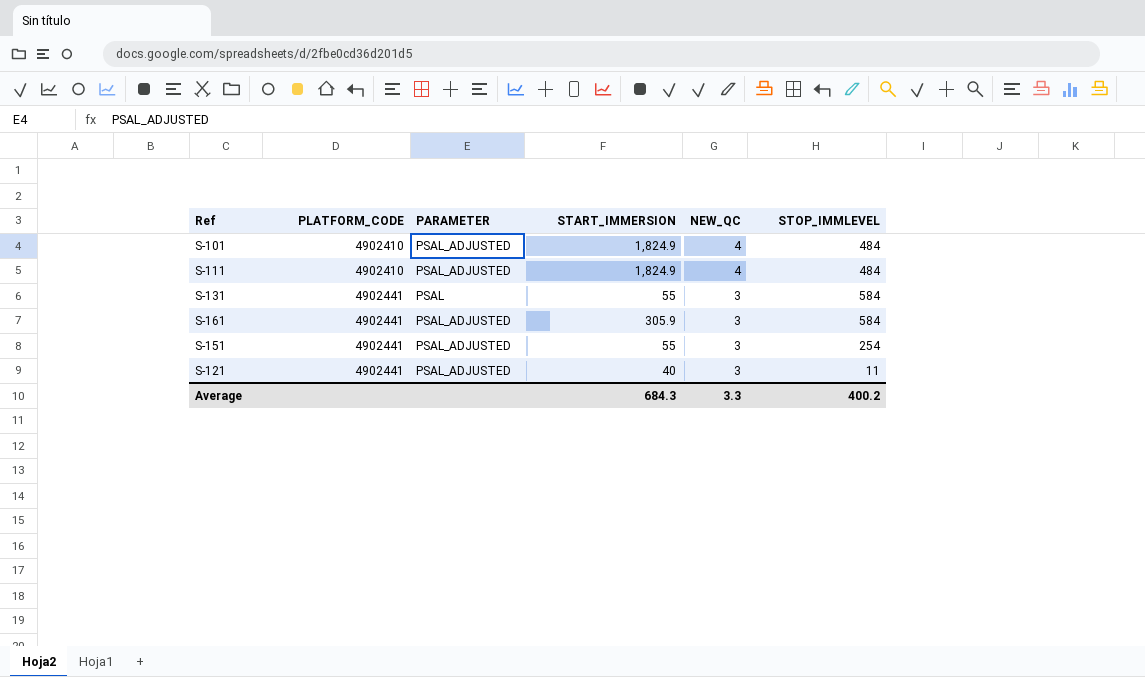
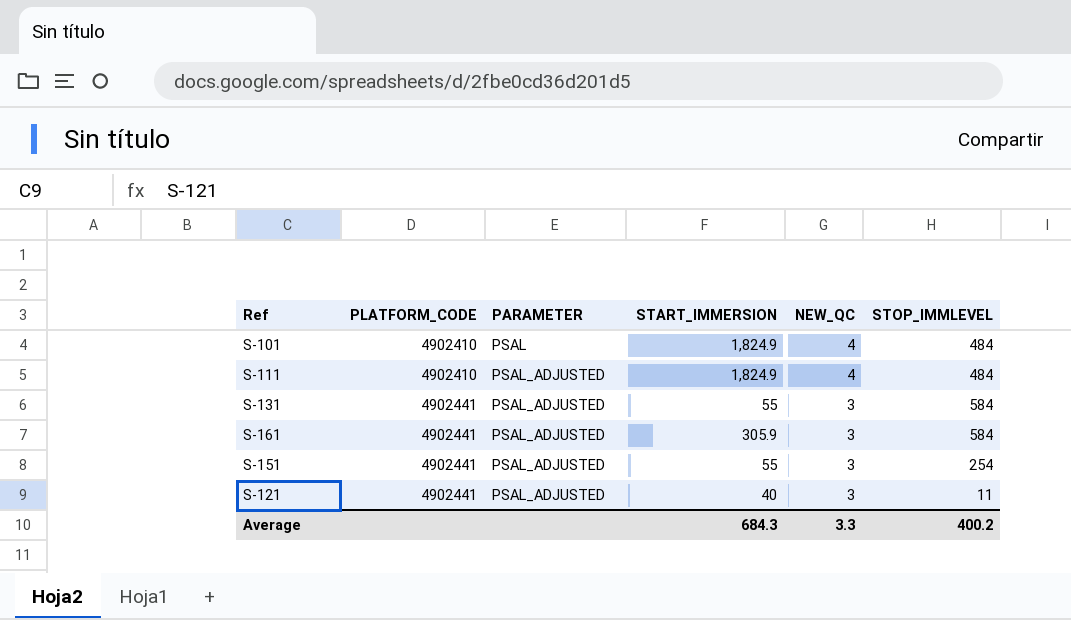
S-101 | PARAMETER: PSAL_ADJUSTED -> PSAL
S-131 | PARAMETER: PSAL -> PSAL_ADJUSTED

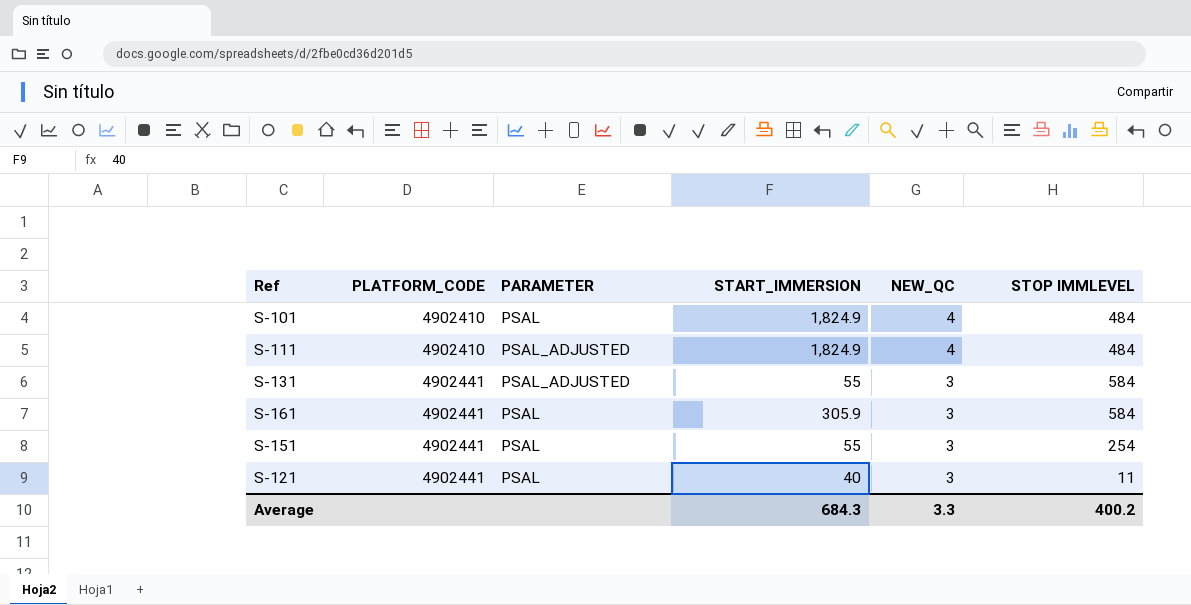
column name: STOP_IMMLEVEL -> STOP IMMLEVEL
S-161 | PARAMETER: PSAL_ADJUSTED -> PSAL
S-151 | PARAMETER: PSAL_ADJUSTED -> PSAL
S-121 | PARAMETER: PSAL_ADJUSTED -> PSAL

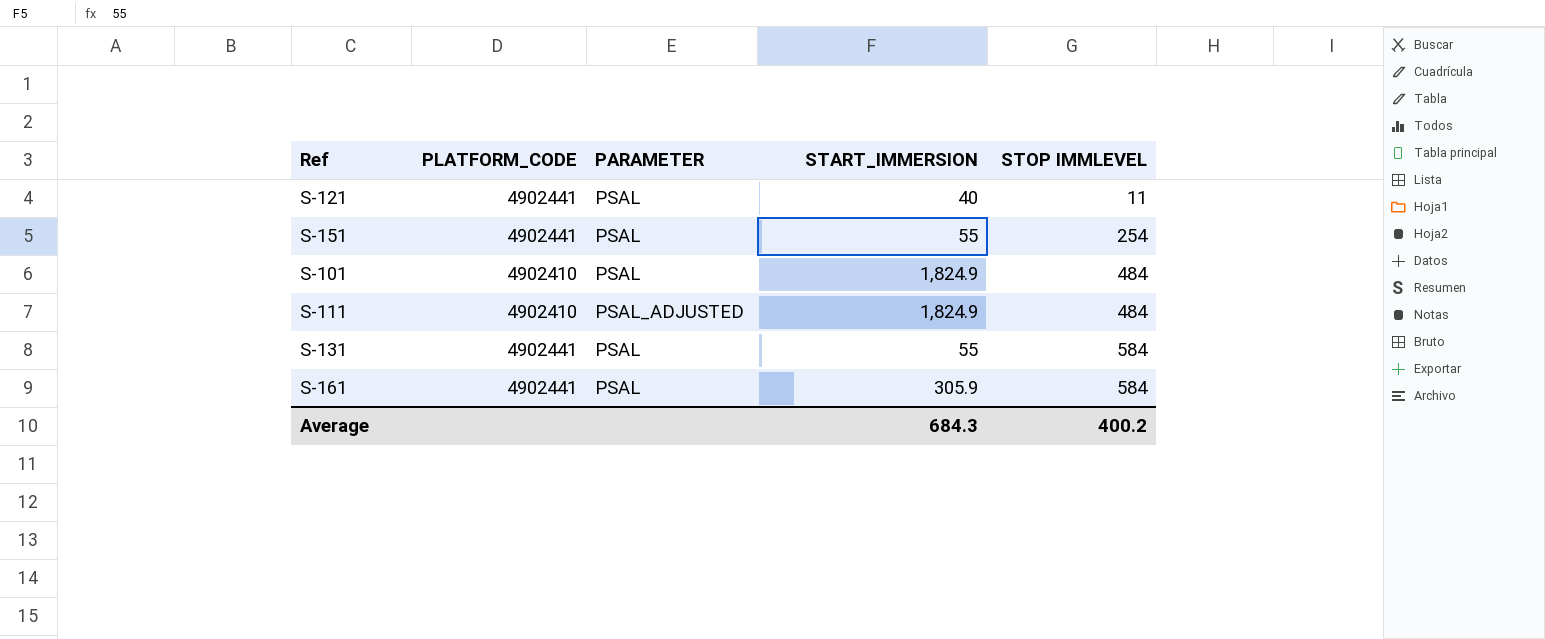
row order: PLATFORM_CODE ascending -> STOP IMMLEVEL ascending
column NEW_QC | position: 5 -> none
S-131 | PARAMETER: PSAL_ADJUSTED -> PSAL

